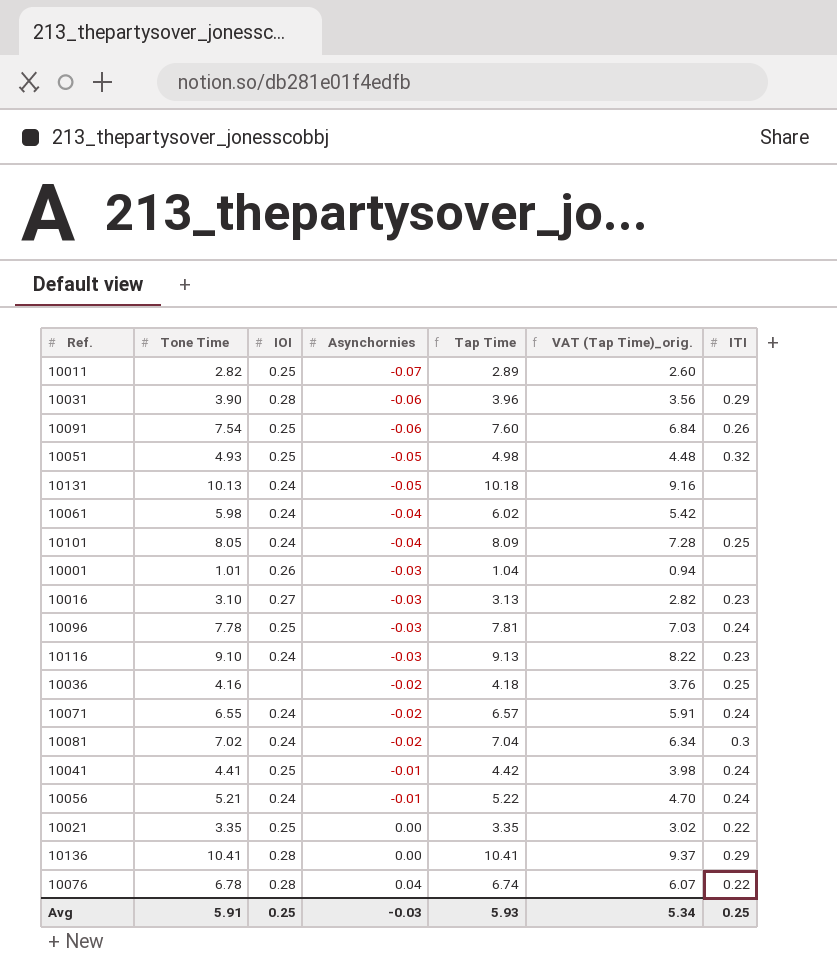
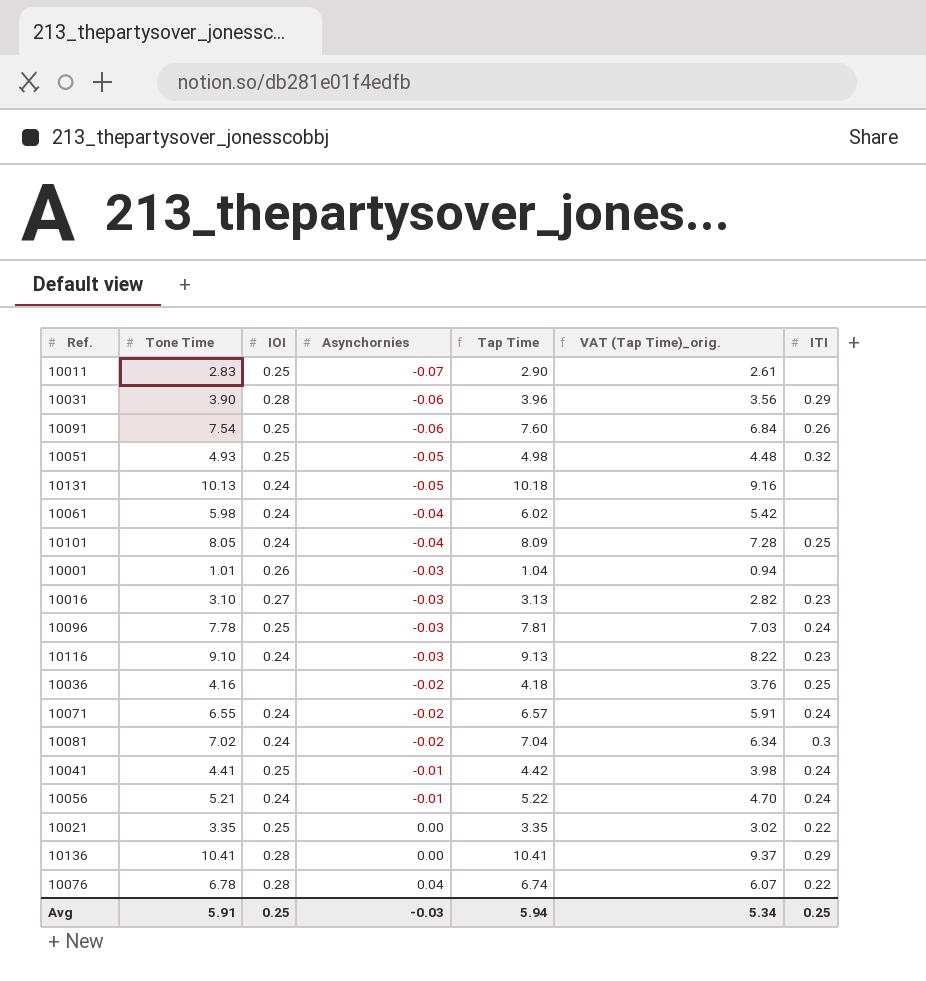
10011 | Tone Time: 2.82 -> 2.83
10011 | Tap Time: 2.89 -> 2.90
10011 | VAT (Tap Time)_orig.: 2.60 -> 2.61
Avg | Tap Time: 5.93 -> 5.94

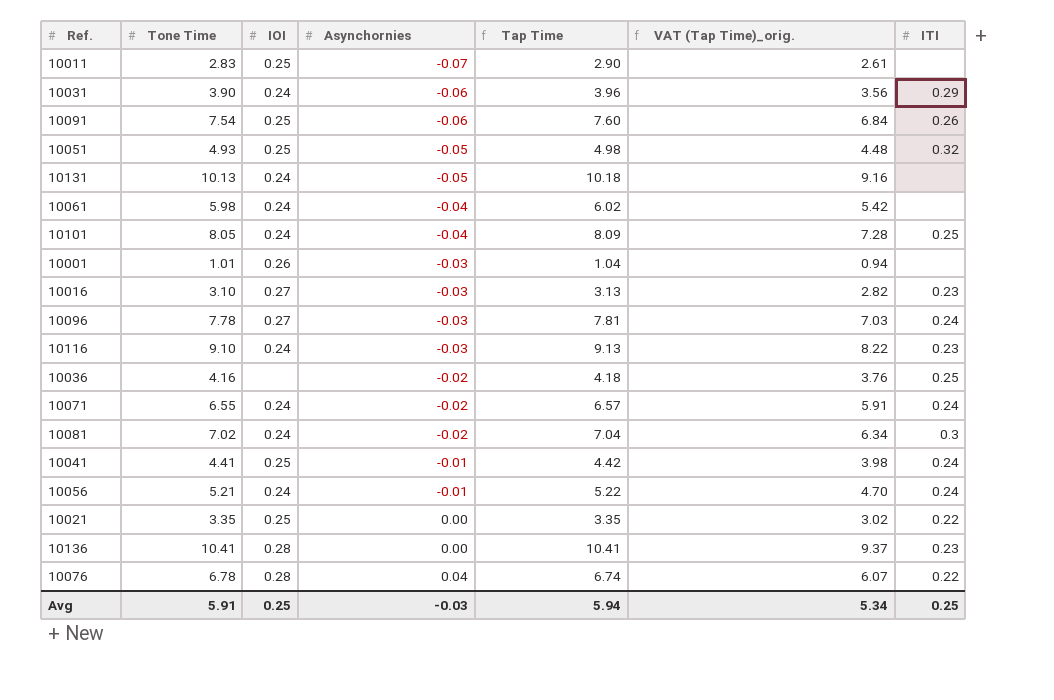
10031 | IOI: 0.28 -> 0.24
10096 | IOI: 0.25 -> 0.27
10136 | ITI: 0.29 -> 0.23

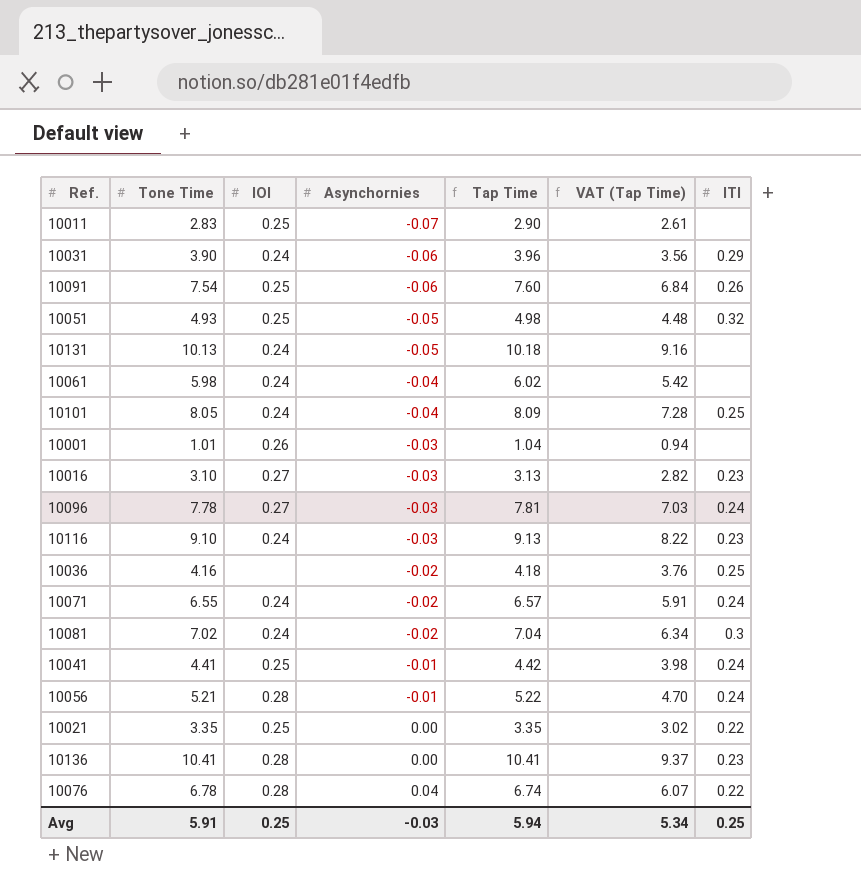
column name: VAT (Tap Time)_orig. -> VAT (Tap Time)
10056 | IOI: 0.24 -> 0.28

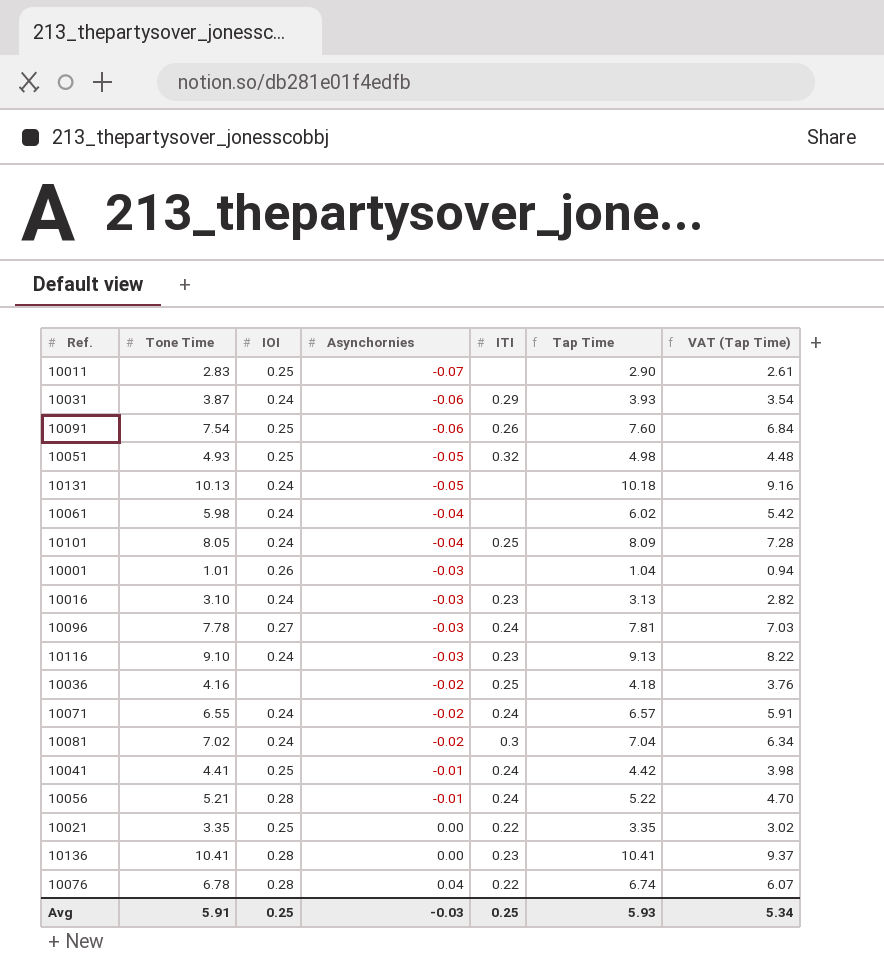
column ITI | position: 7 -> 5
10031 | Tone Time: 3.90 -> 3.87
10031 | Tap Time: 3.96 -> 3.93
10031 | VAT (Tap Time): 3.56 -> 3.54
10016 | IOI: 0.27 -> 0.24
Avg | Tap Time: 5.94 -> 5.93

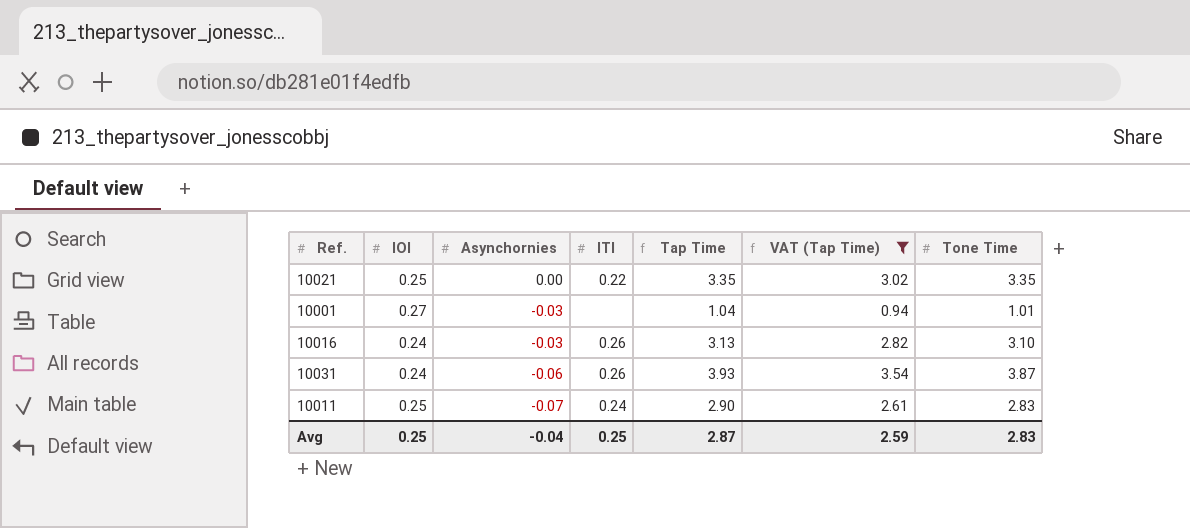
filter: none -> VAT (Tap Time) <= 3.54
row order: Asynchornies ascending -> Asynchornies descending
column Tone Time | position: 2 -> 7
10001 | IOI: 0.26 -> 0.27
10016 | ITI: 0.23 -> 0.26
10031 | ITI: 0.29 -> 0.26
10011 | ITI: none -> 0.24
Avg | Asynchornies: -0.03 -> -0.04
Avg | Tap Time: 5.93 -> 2.87
Avg | VAT (Tap Time): 5.34 -> 2.59
Avg | Tone Time: 5.91 -> 2.83

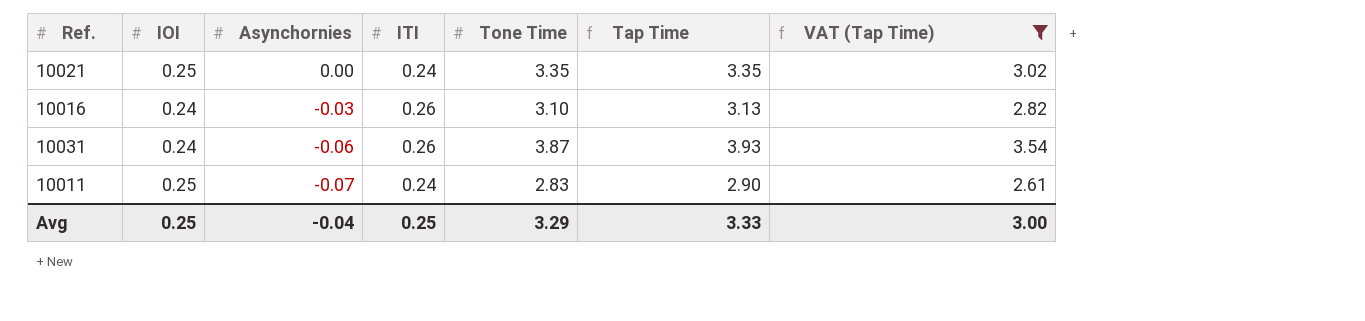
column Tone Time | position: 7 -> 5
row 10001: 0.27 | -0.03 | none | 1.04 | 0.94 | 1.01 -> none
10021 | ITI: 0.22 -> 0.24
Avg | Tone Time: 2.83 -> 3.29
Avg | Tap Time: 2.87 -> 3.33
Avg | VAT (Tap Time): 2.59 -> 3.00

